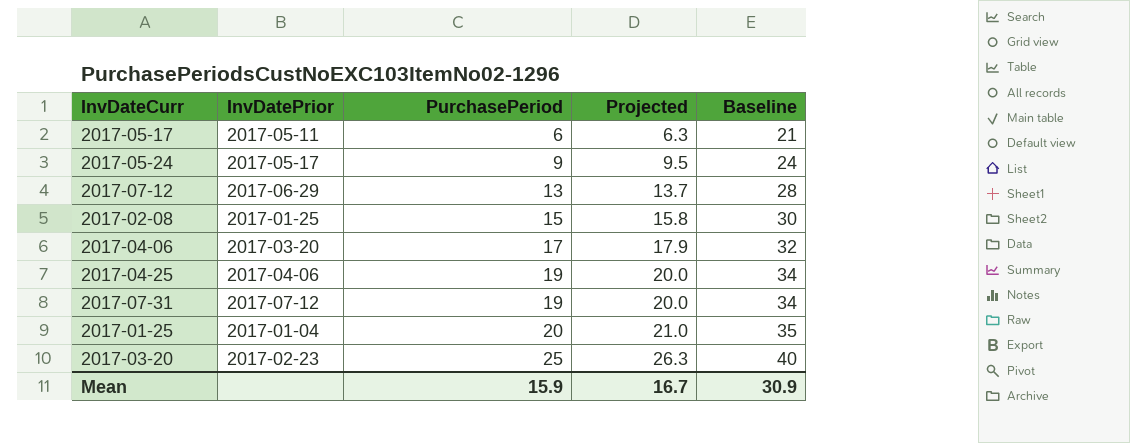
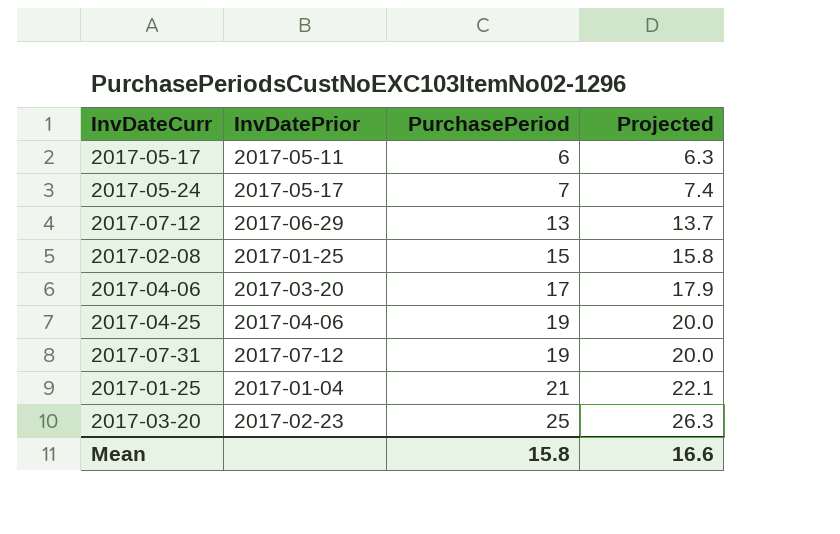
column Baseline | formula: [PurchasePeriod] + 15 -> none
2017-05-24 | PurchasePeriod: 9 -> 7
2017-05-24 | Projected: 9.5 -> 7.4
2017-01-25 | PurchasePeriod: 20 -> 21
2017-01-25 | Projected: 21.0 -> 22.1
Mean | PurchasePeriod: 15.9 -> 15.8
Mean | Projected: 16.7 -> 16.6

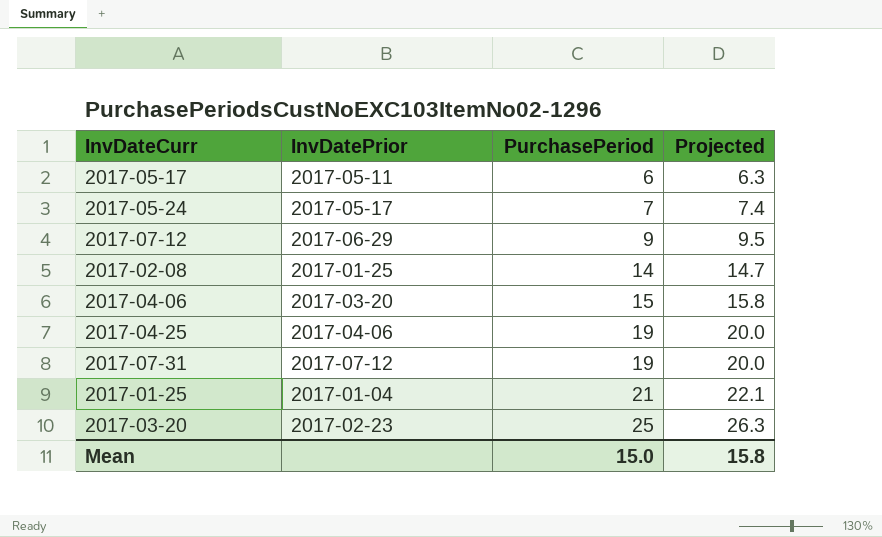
2017-07-12 | PurchasePeriod: 13 -> 9
2017-07-12 | Projected: 13.7 -> 9.5
2017-02-08 | PurchasePeriod: 15 -> 14
2017-02-08 | Projected: 15.8 -> 14.7
2017-04-06 | PurchasePeriod: 17 -> 15
2017-04-06 | Projected: 17.9 -> 15.8
Mean | PurchasePeriod: 15.8 -> 15.0
Mean | Projected: 16.6 -> 15.8

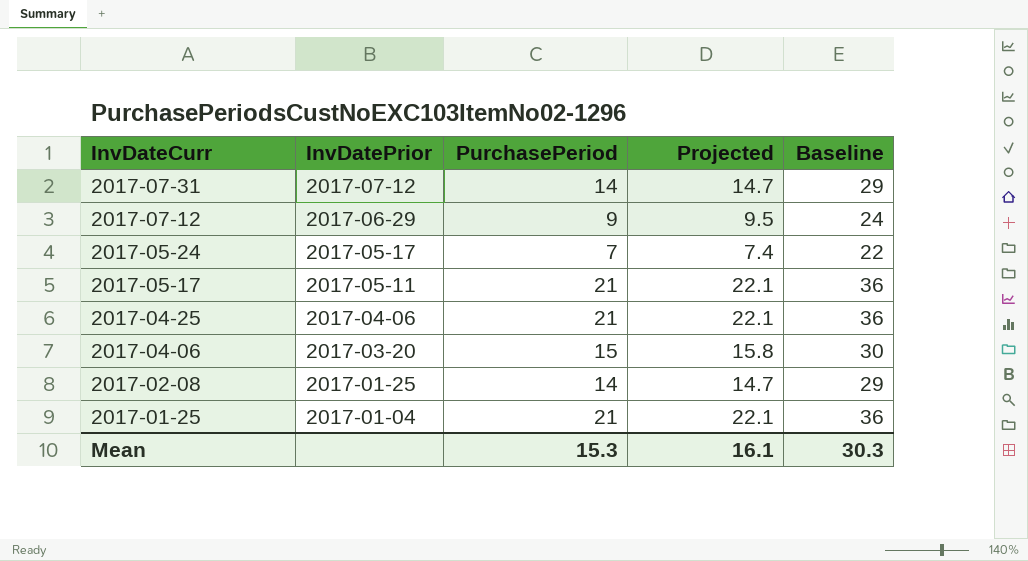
row order: PurchasePeriod ascending -> InvDateCurr descending
column Baseline | formula: none -> [PurchasePeriod] + 15
row 2017-03-20: 2017-02-23 | 25 | 26.3 -> none
2017-07-31 | PurchasePeriod: 19 -> 14
2017-07-31 | Projected: 20.0 -> 14.7
2017-05-17 | PurchasePeriod: 6 -> 21
2017-05-17 | Projected: 6.3 -> 22.1
2017-04-25 | PurchasePeriod: 19 -> 21
2017-04-25 | Projected: 20.0 -> 22.1
Mean | PurchasePeriod: 15.0 -> 15.3
Mean | Projected: 15.8 -> 16.1

